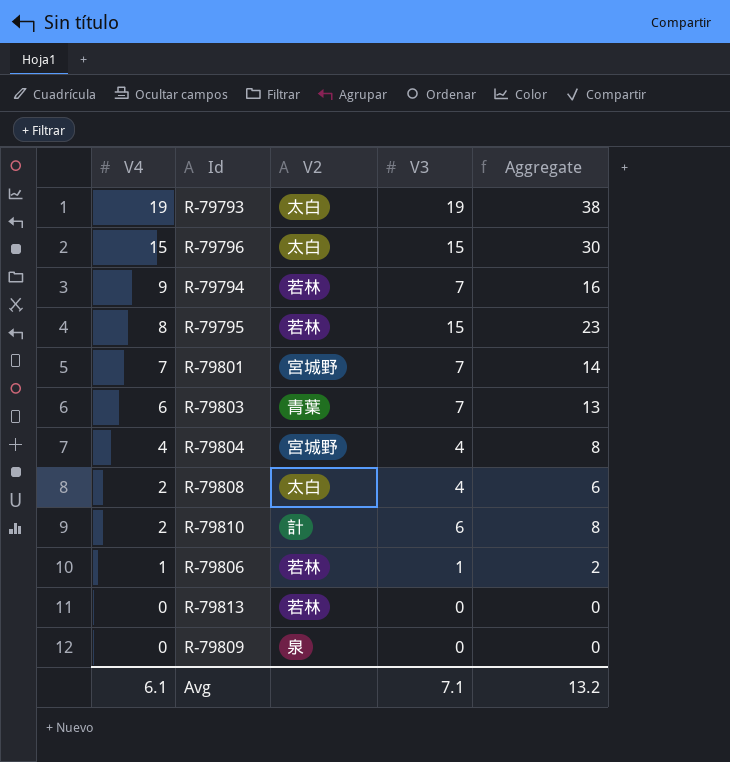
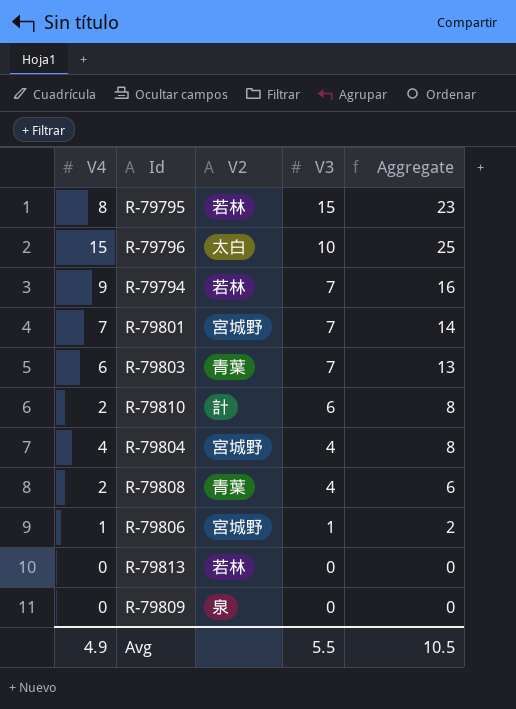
row order: V4 descending -> V3 descending
row R-79793: 19 | 太白 | 19 | 38 -> none
R-79796 | V3: 15 -> 10
R-79796 | Aggregate: 30 -> 25
R-79808 | V2: 太白 -> 青葉
R-79806 | V2: 若林 -> 宮城野
Avg | V4: 6.1 -> 4.9
Avg | V3: 7.1 -> 5.5
Avg | Aggregate: 13.2 -> 10.5

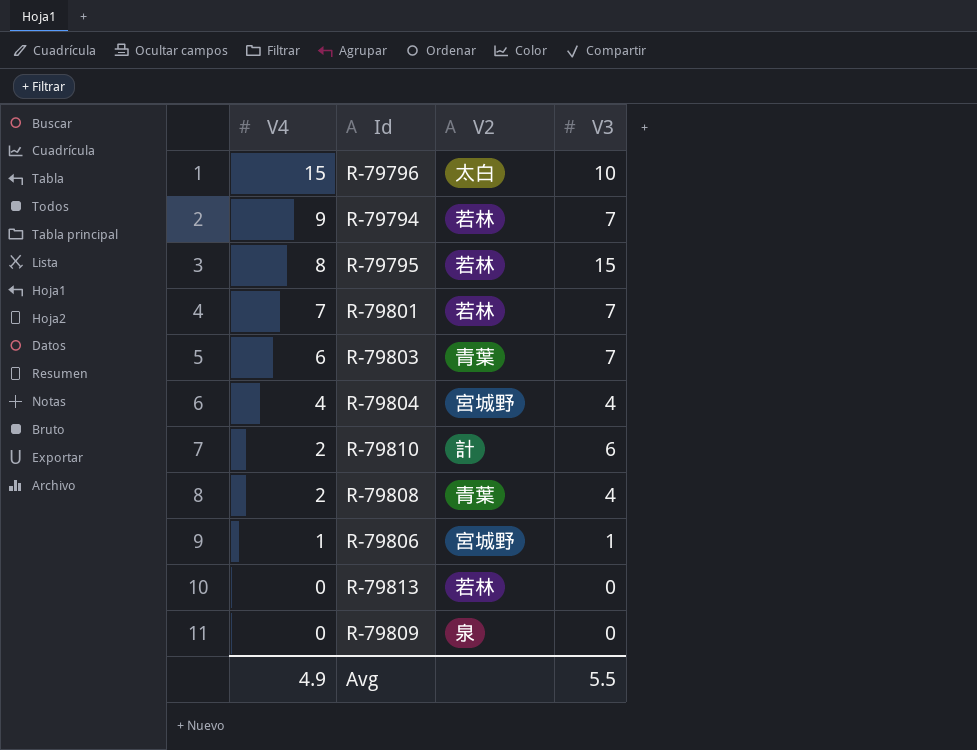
row order: V3 descending -> V4 descending
column Aggregate | formula: [V4] + [V3] -> none
R-79801 | V2: 宮城野 -> 若林

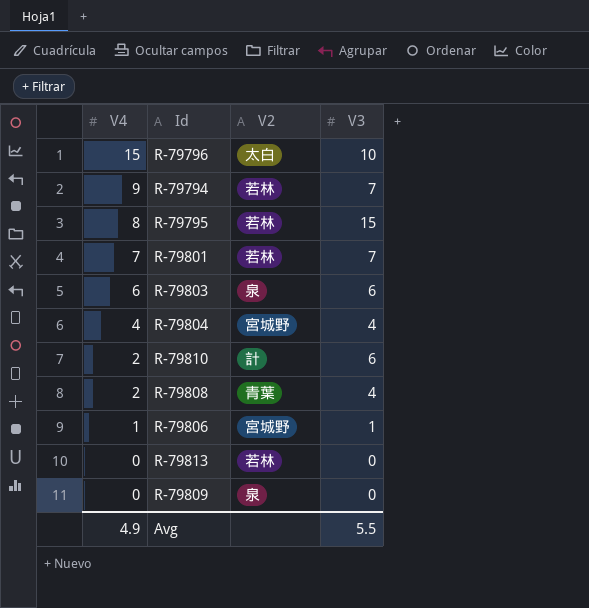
R-79803 | V2: 青葉 -> 泉
R-79803 | V3: 7 -> 6

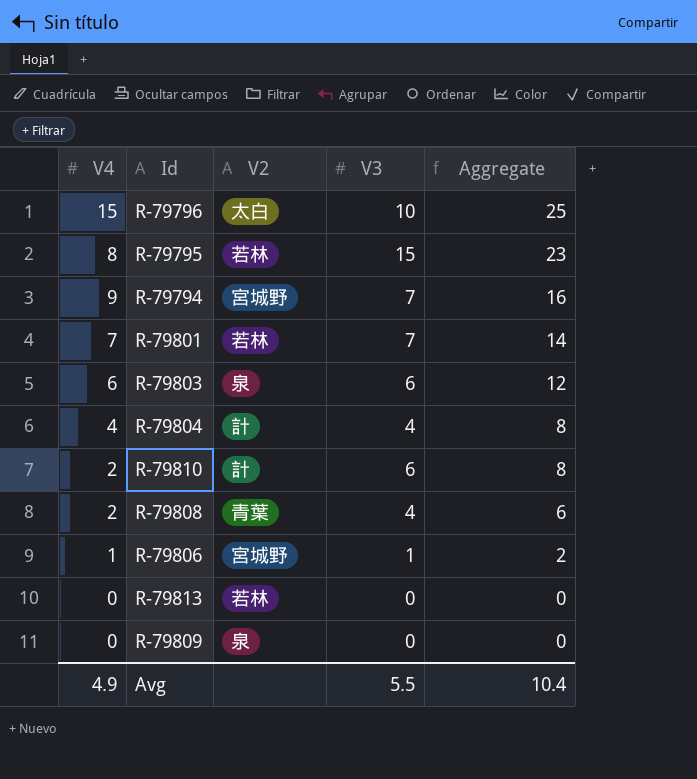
row order: V4 descending -> Aggregate descending
column Aggregate | formula: none -> [V4] + [V3]
R-79794 | V2: 若林 -> 宮城野
R-79804 | V2: 宮城野 -> 計

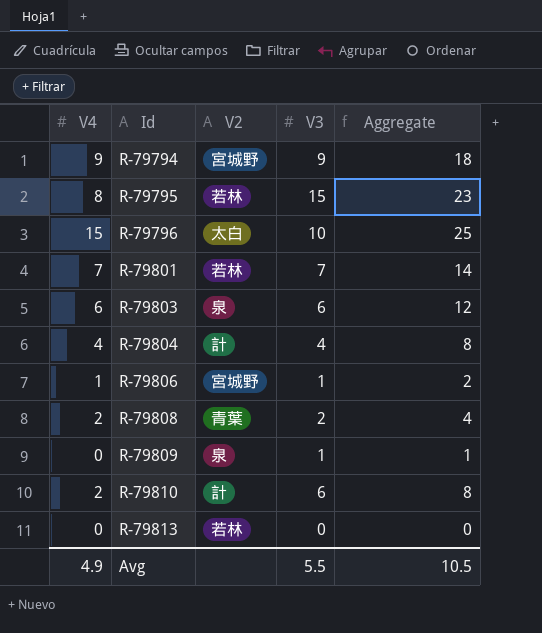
row order: Aggregate descending -> Id ascending
R-79794 | V3: 7 -> 9
R-79794 | Aggregate: 16 -> 18
R-79808 | V3: 4 -> 2
R-79808 | Aggregate: 6 -> 4
R-79809 | V3: 0 -> 1
R-79809 | Aggregate: 0 -> 1
Avg | Aggregate: 10.4 -> 10.5

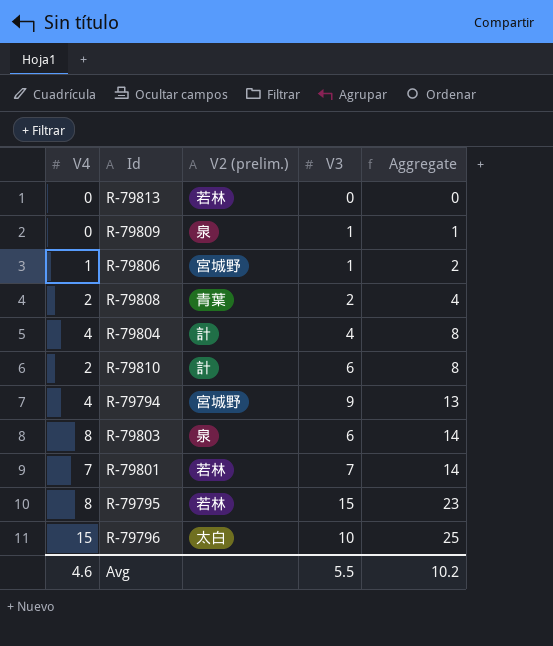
row order: Id ascending -> Aggregate ascending
column name: V2 -> V2 (prelim.)
R-79794 | V4: 9 -> 4
R-79794 | Aggregate: 18 -> 13
R-79803 | V4: 6 -> 8
R-79803 | Aggregate: 12 -> 14
Avg | V4: 4.9 -> 4.6
Avg | Aggregate: 10.5 -> 10.2

